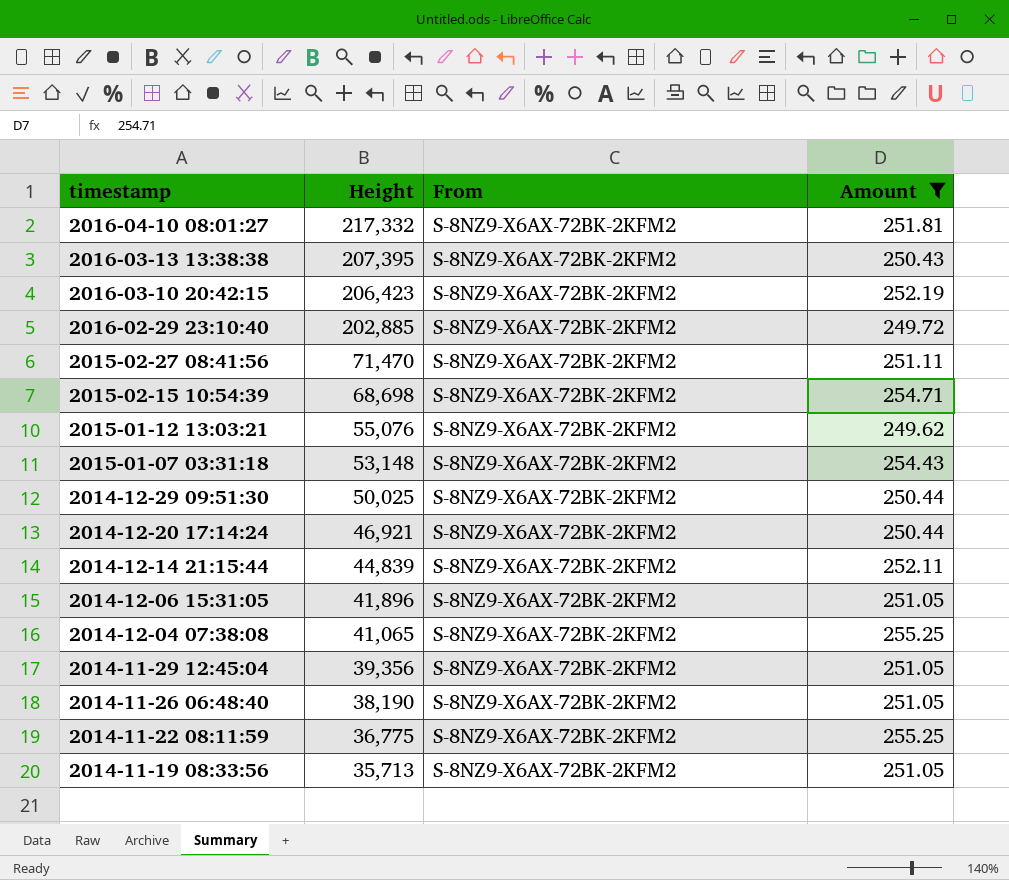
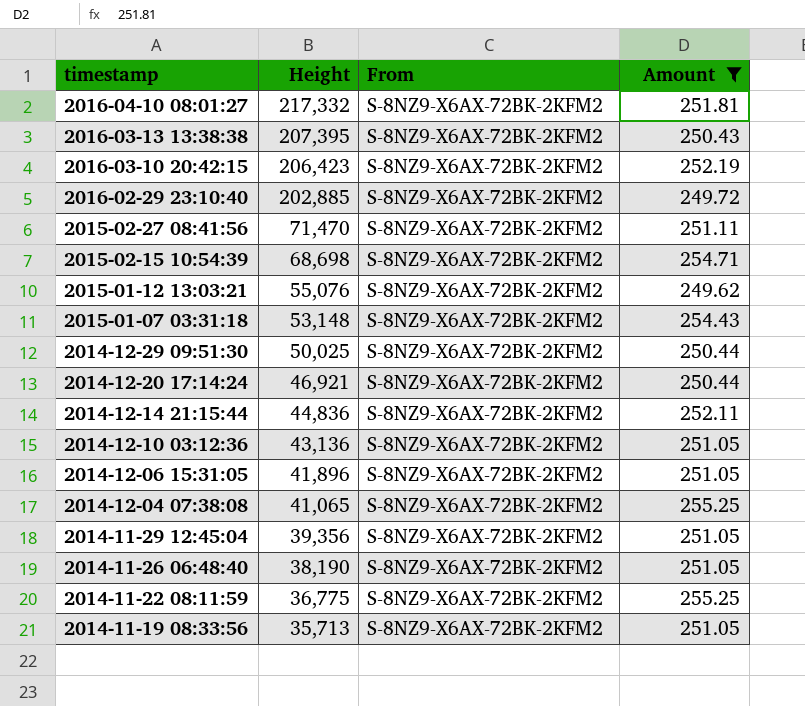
2014-12-14 21:15:44 | Height: 44,839 -> 44,836
row 2014-12-10 03:12:36: none -> 43,136 | S-8NZ9-X6AX-72BK-2KFM2 | 251.05

